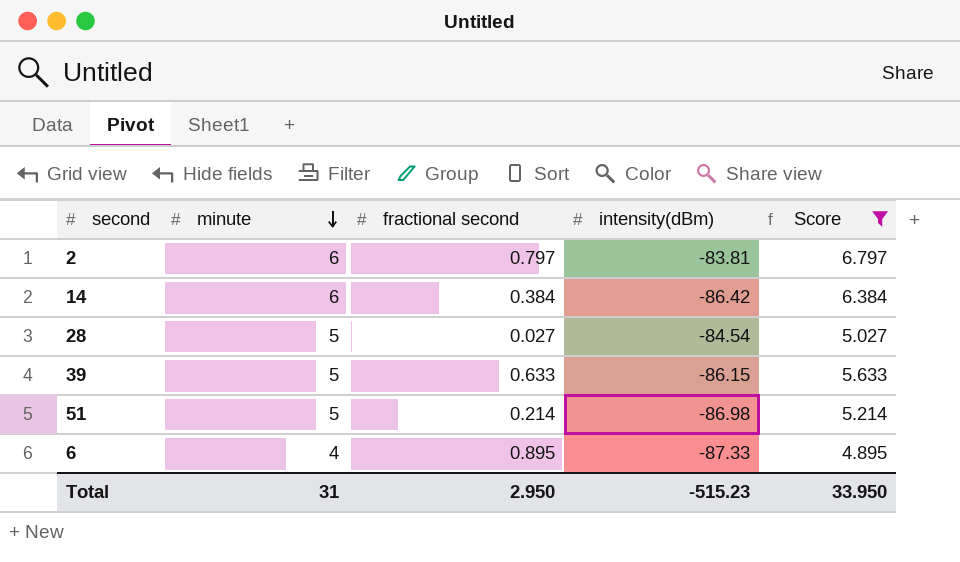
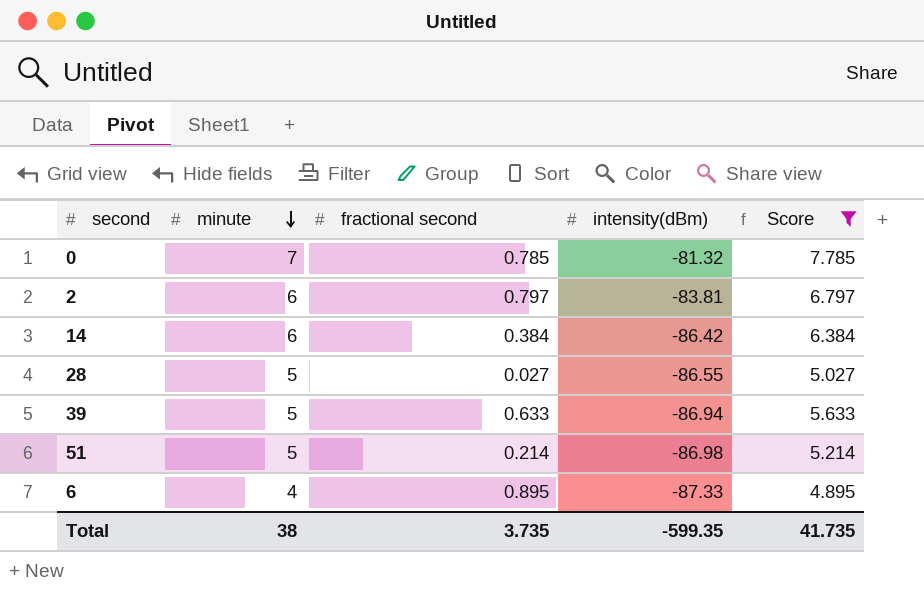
row 0: none -> 7 | 0.785 | -81.32 | 7.785
28 | intensity(dBm): -84.54 -> -86.55
39 | intensity(dBm): -86.15 -> -86.94
Total | minute: 31 -> 38
Total | fractional second: 2.950 -> 3.735
Total | intensity(dBm): -515.23 -> -599.35
Total | Score: 33.950 -> 41.735

